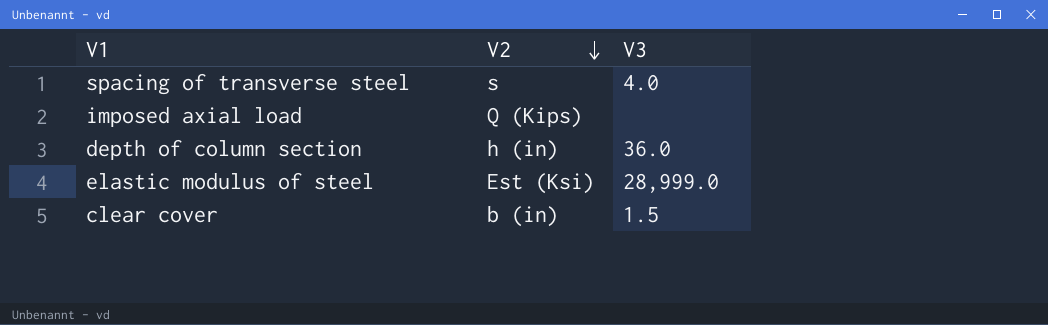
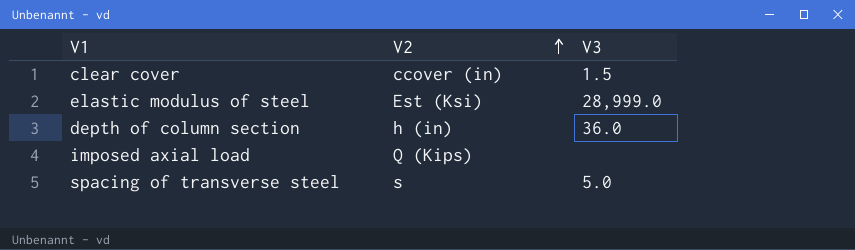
row order: V2 descending -> V2 ascending
clear cover | V2: b (in) -> ccover (in)
spacing of transverse steel | V3: 4.0 -> 5.0

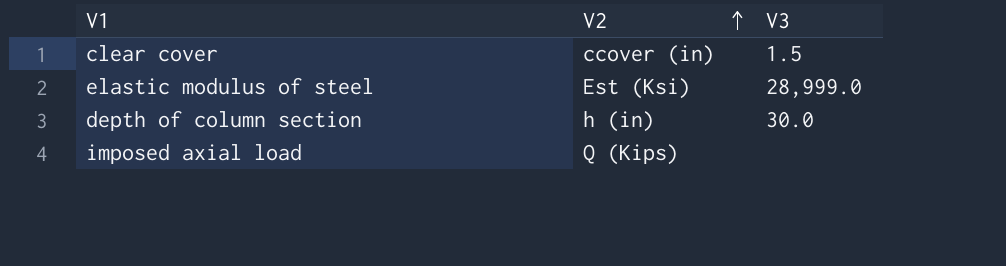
row spacing of transverse steel: s | 5.0 -> none
depth of column section | V3: 36.0 -> 30.0

